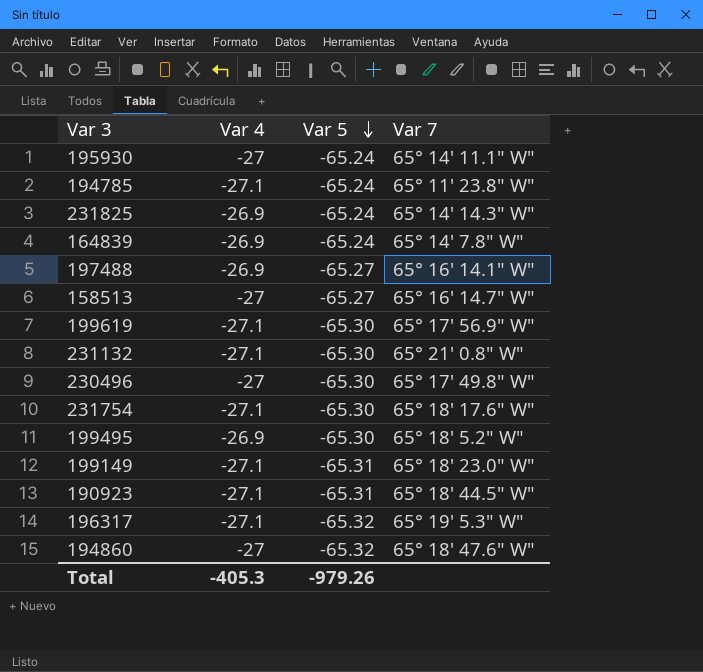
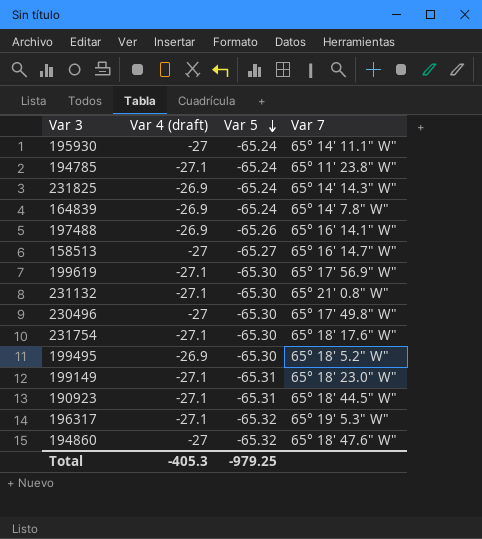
column name: Var 4 -> Var 4 (draft)
197488 | Var 5: -65.27 -> -65.26
Total | Var 5: -979.26 -> -979.25

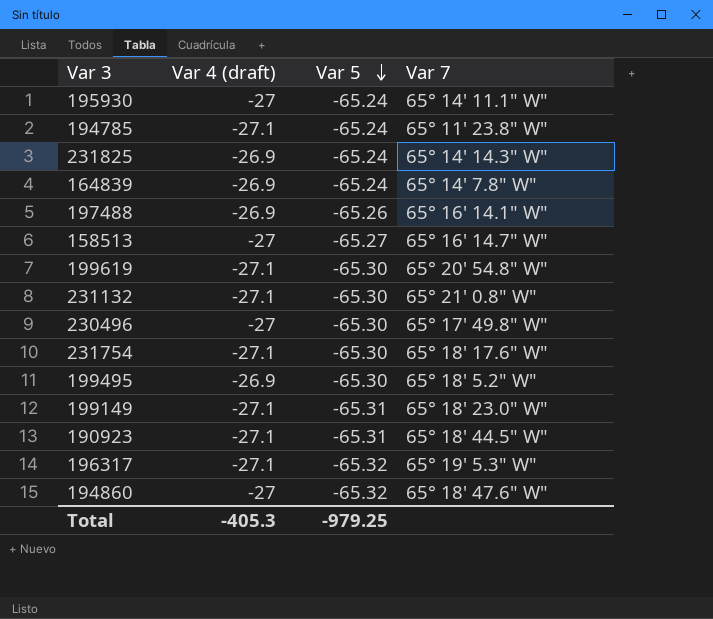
199619 | Var 7: 65° 17' 56.9" W" -> 65° 20' 54.8" W"

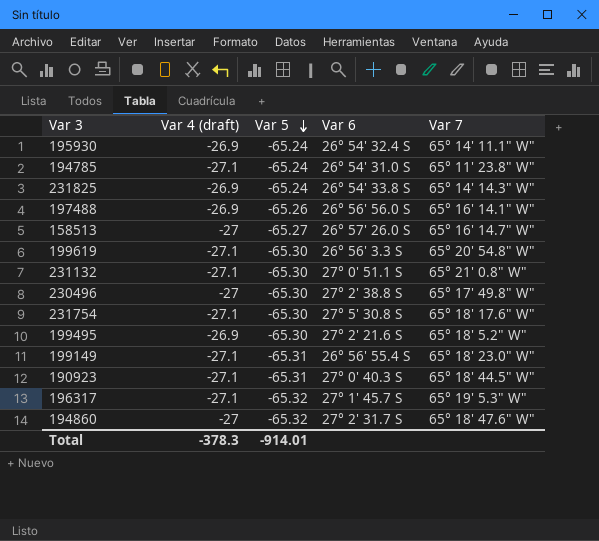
column Var 6 | position: none -> 4
row 164839: -26.9 | -65.24 | 65° 14' 7.8" W" -> none
195930 | Var 4 (draft): -27 -> -26.9
Total | Var 4 (draft): -405.3 -> -378.3
Total | Var 5: -979.25 -> -914.01

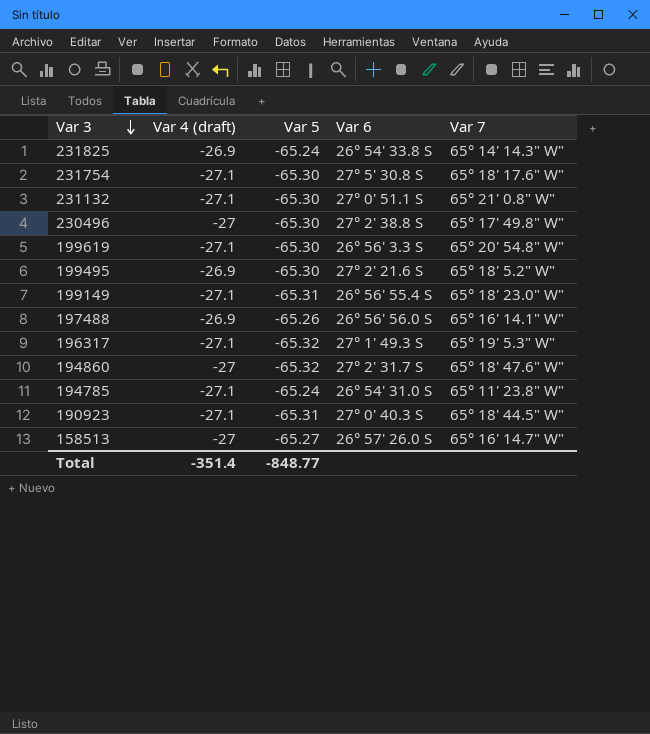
row order: Var 5 descending -> Var 3 descending
row 195930: -26.9 | -65.24 | 26° 54' 32.4 S | 65° 14' 11.1" W" -> none
196317 | Var 6: 27° 1' 45.7 S -> 27° 1' 49.3 S
Total | Var 4 (draft): -378.3 -> -351.4
Total | Var 5: -914.01 -> -848.77

